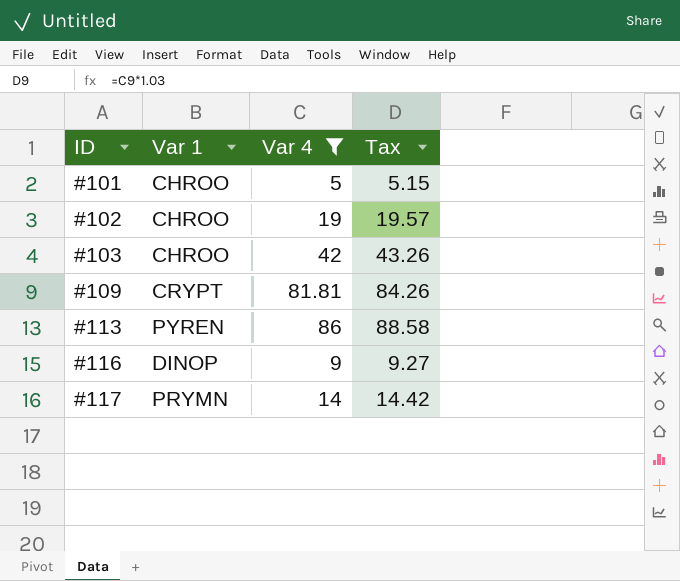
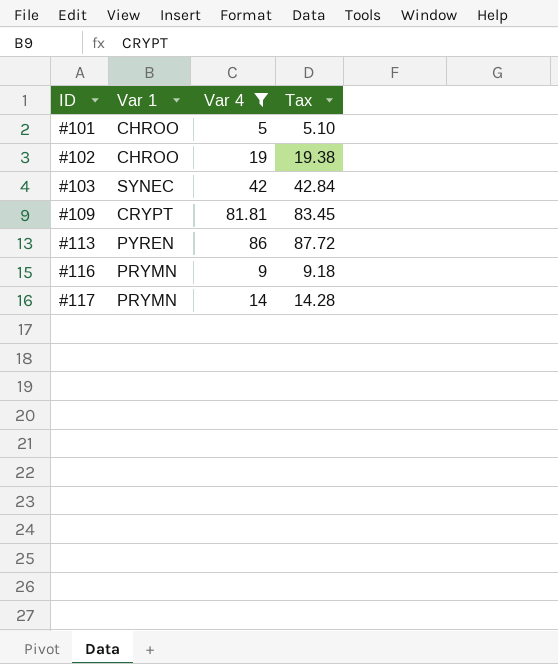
column Tax | formula: [Var 4] * 1.03 -> [Var 4] * 1.02
#103 | Var 1: CHROO -> SYNEC
#116 | Var 1: DINOP -> PRYMN

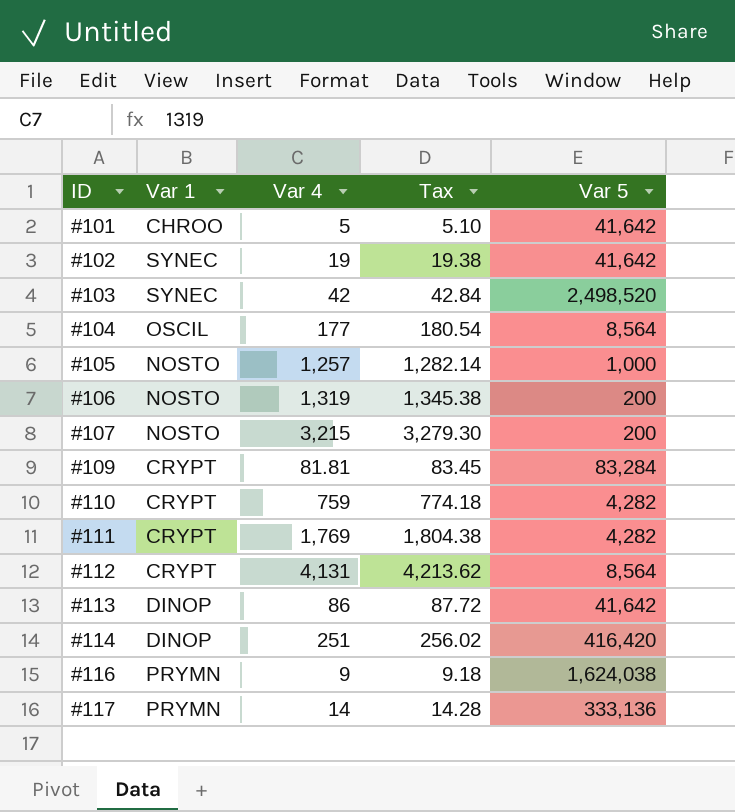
filter: Var 4 <= 86 -> none
column Var 5 | position: none -> 5
#102 | Var 1: CHROO -> SYNEC
#113 | Var 1: PYREN -> DINOP

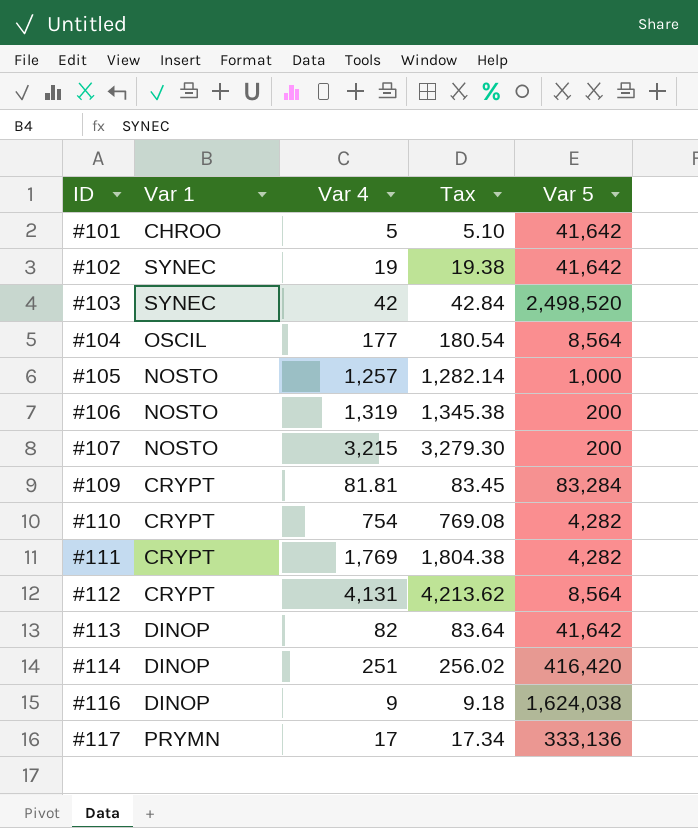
#110 | Var 4: 759 -> 754
#110 | Tax: 774.18 -> 769.08
#113 | Var 4: 86 -> 82
#113 | Tax: 87.72 -> 83.64
#116 | Var 1: PRYMN -> DINOP
#117 | Var 4: 14 -> 17
#117 | Tax: 14.28 -> 17.34

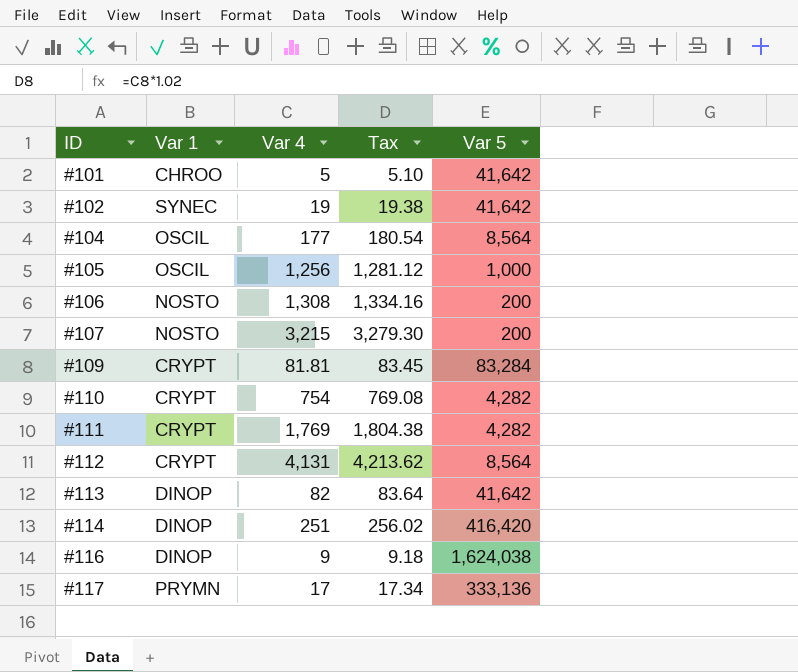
row #103: SYNEC | 42 | 42.84 | 2,498,520 -> none
#105 | Var 1: NOSTO -> OSCIL
#105 | Var 4: 1,257 -> 1,256
#105 | Tax: 1,282.14 -> 1,281.12
#106 | Var 4: 1,319 -> 1,308
#106 | Tax: 1,345.38 -> 1,334.16

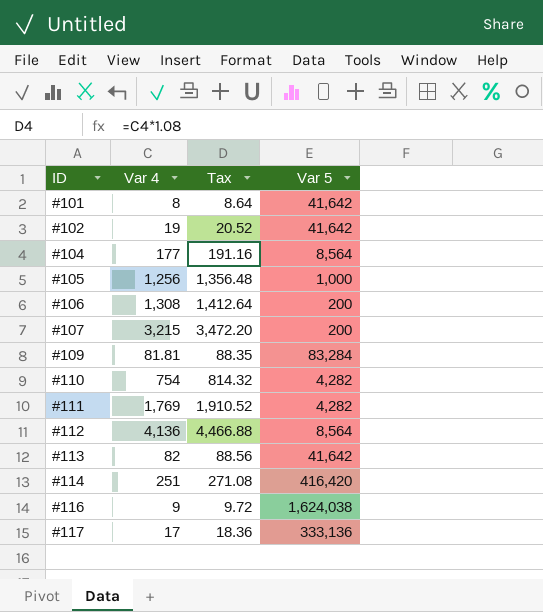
column Var 1 | position: 2 -> none
column Tax | formula: [Var 4] * 1.02 -> [Var 4] * 1.08
#101 | Var 4: 5 -> 8
#112 | Var 4: 4,131 -> 4,136

